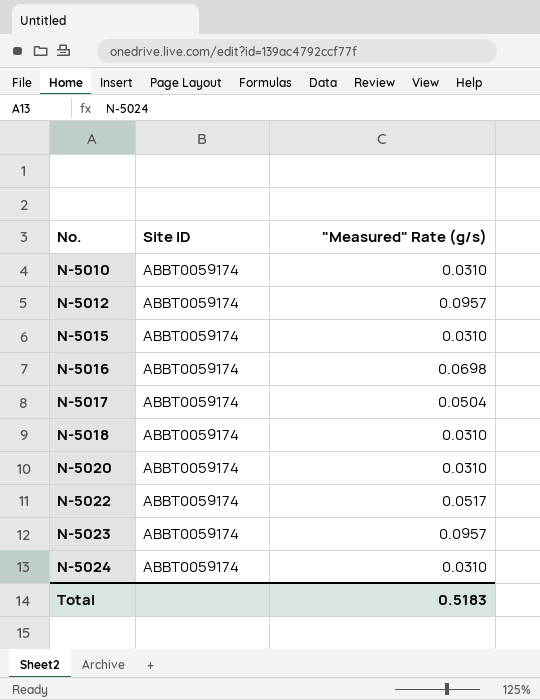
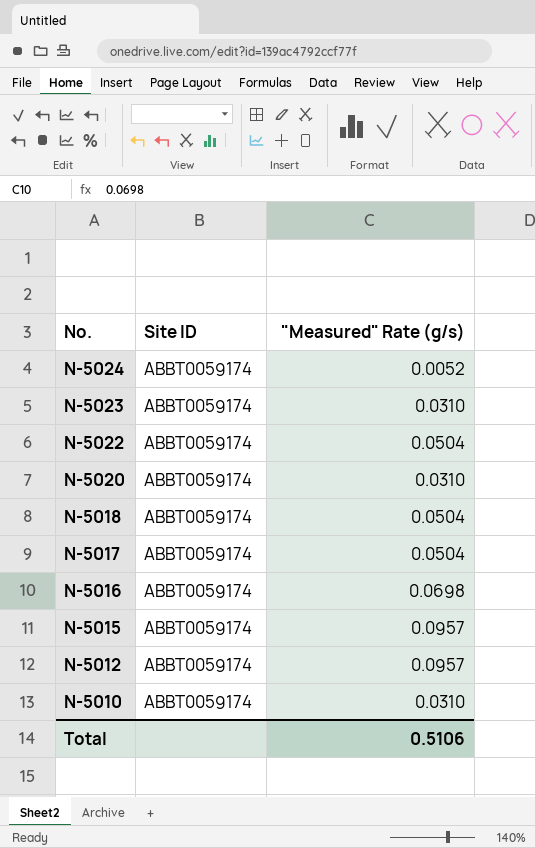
row order: No. ascending -> No. descending
N-5024 | "Measured" Rate (g/s): 0.0310 -> 0.0052
N-5023 | "Measured" Rate (g/s): 0.0957 -> 0.0310
N-5022 | "Measured" Rate (g/s): 0.0517 -> 0.0504
N-5018 | "Measured" Rate (g/s): 0.0310 -> 0.0504
N-5015 | "Measured" Rate (g/s): 0.0310 -> 0.0957
Total | "Measured" Rate (g/s): 0.5183 -> 0.5106

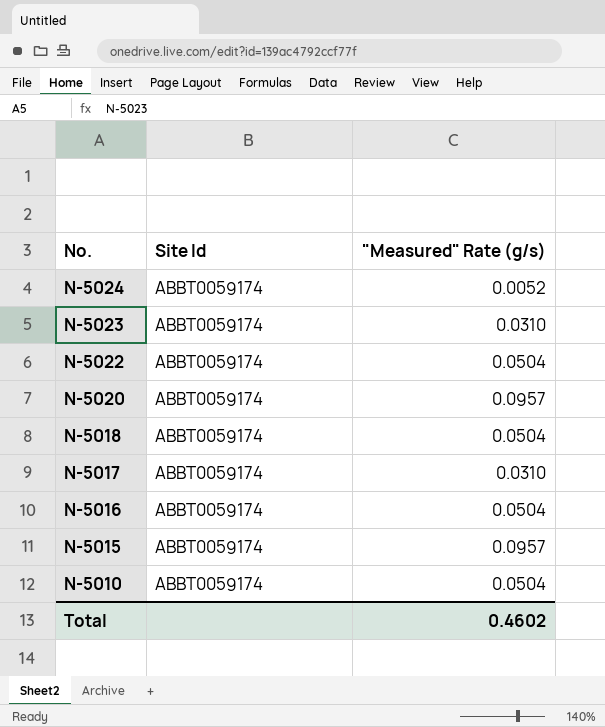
column name: Site ID -> Site Id
row N-5012: ABBT0059174 | 0.0957 -> none
N-5020 | "Measured" Rate (g/s): 0.0310 -> 0.0957
N-5017 | "Measured" Rate (g/s): 0.0504 -> 0.0310
N-5016 | "Measured" Rate (g/s): 0.0698 -> 0.0504
N-5010 | "Measured" Rate (g/s): 0.0310 -> 0.0504
Total | "Measured" Rate (g/s): 0.5106 -> 0.4602

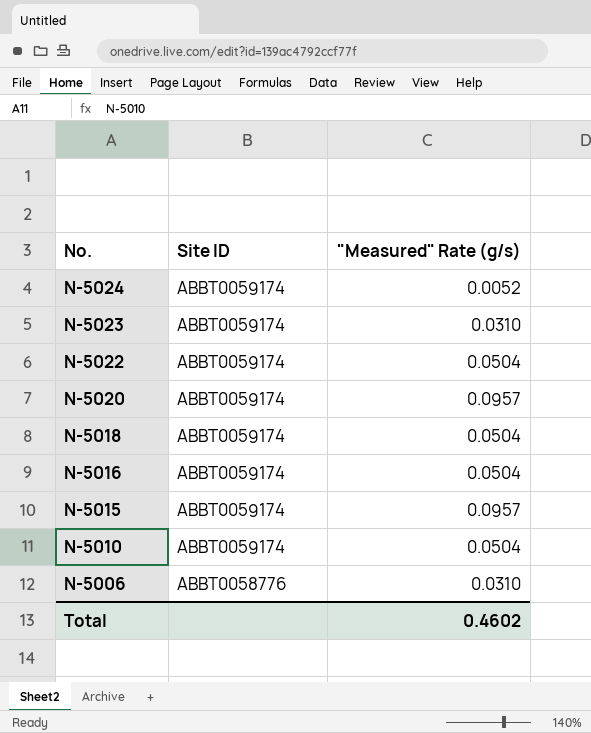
column name: Site Id -> Site ID
row N-5017: ABBT0059174 | 0.0310 -> none
row N-5006: none -> ABBT0058776 | 0.0310

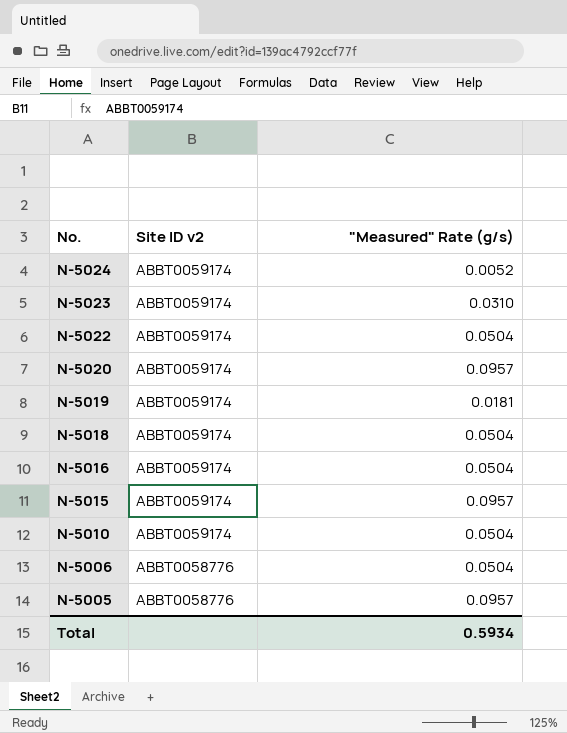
column name: Site ID -> Site ID v2
row N-5019: none -> ABBT0059174 | 0.0181
N-5006 | "Measured" Rate (g/s): 0.0310 -> 0.0504
row N-5005: none -> ABBT0058776 | 0.0957
Total | "Measured" Rate (g/s): 0.4602 -> 0.5934

